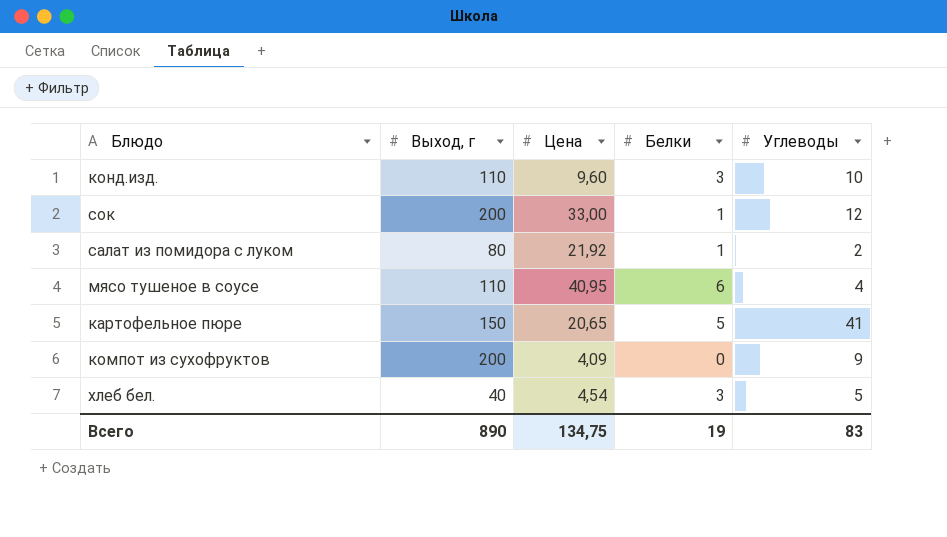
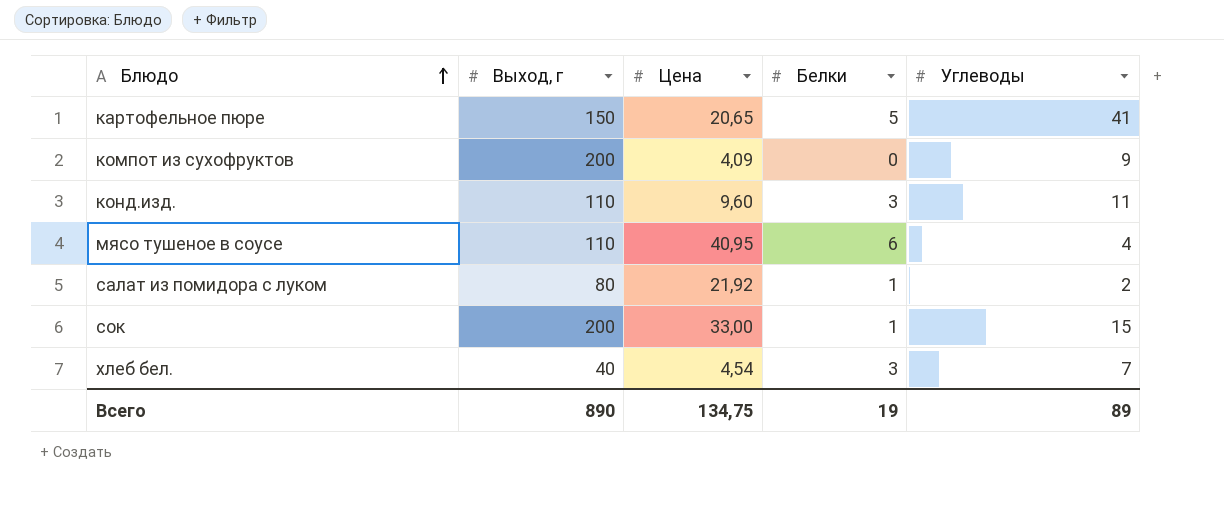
row order: none -> Блюдо ascending
конд.изд. | Углеводы: 10 -> 11
сок | Углеводы: 12 -> 15
хлеб бел. | Углеводы: 5 -> 7
Всего | Углеводы: 83 -> 89

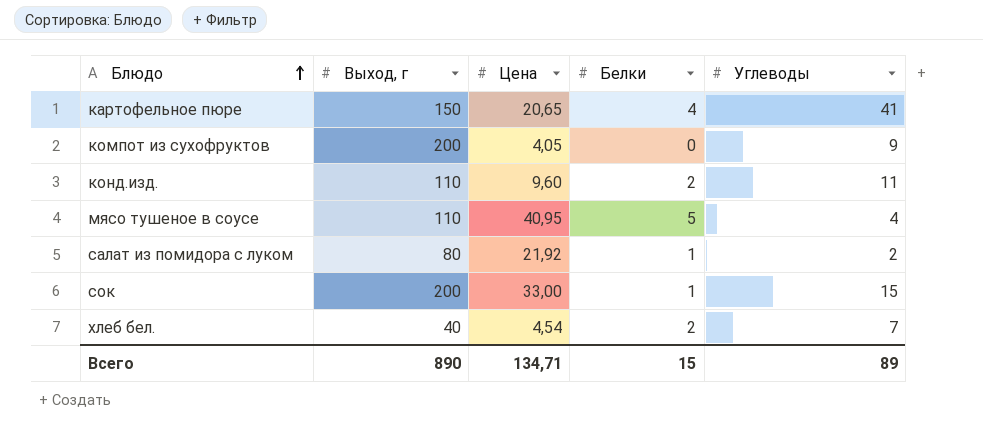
картофельное пюре | Белки: 5 -> 4
компот из сухофруктов | Цена: 4,09 -> 4,05
конд.изд. | Белки: 3 -> 2
мясо тушеное в соусе | Белки: 6 -> 5
хлеб бел. | Белки: 3 -> 2
Всего | Цена: 134,75 -> 134,71
Всего | Белки: 19 -> 15

